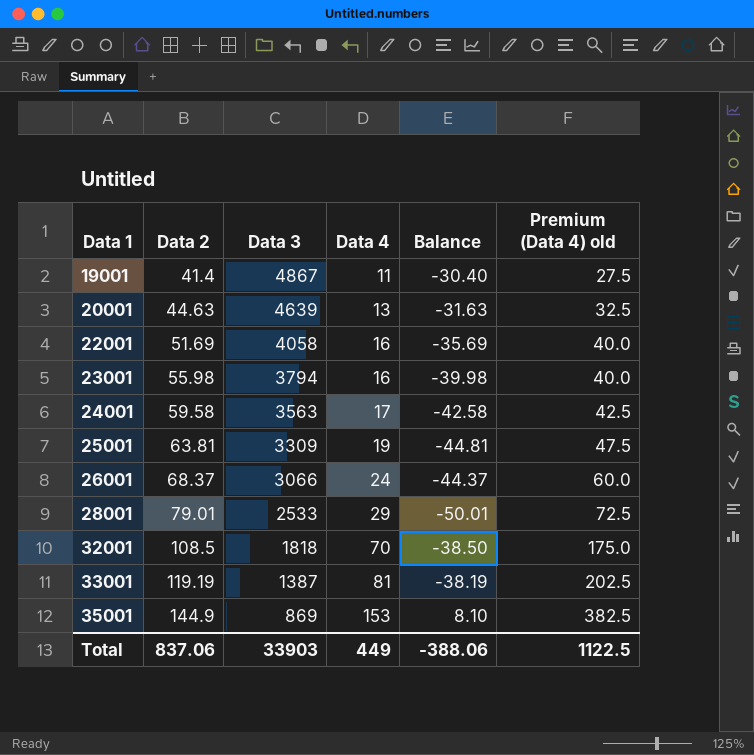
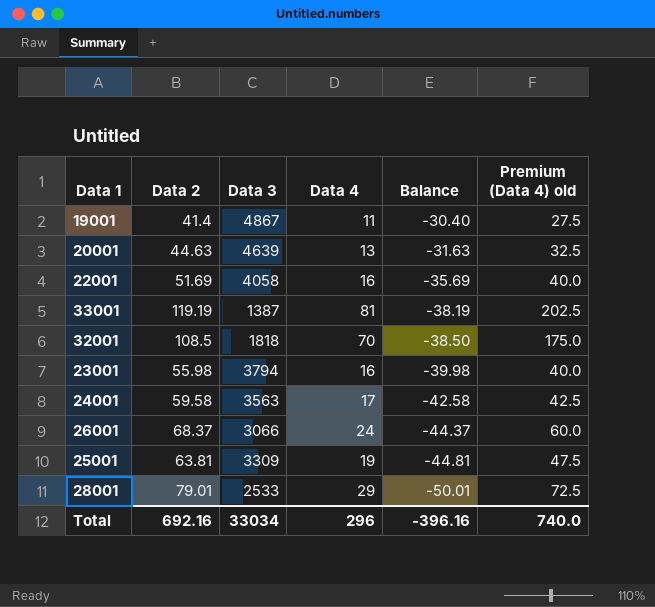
row order: Data 1 ascending -> Balance descending
row 35001: 144.9 | 869 | 153 | 8.10 | 382.5 -> none
Total | Data 2: 837.06 -> 692.16
Total | Data 3: 33903 -> 33034
Total | Data 4: 449 -> 296
Total | Balance: -388.06 -> -396.16
Total | Premium (Data 4) old: 1122.5 -> 740.0

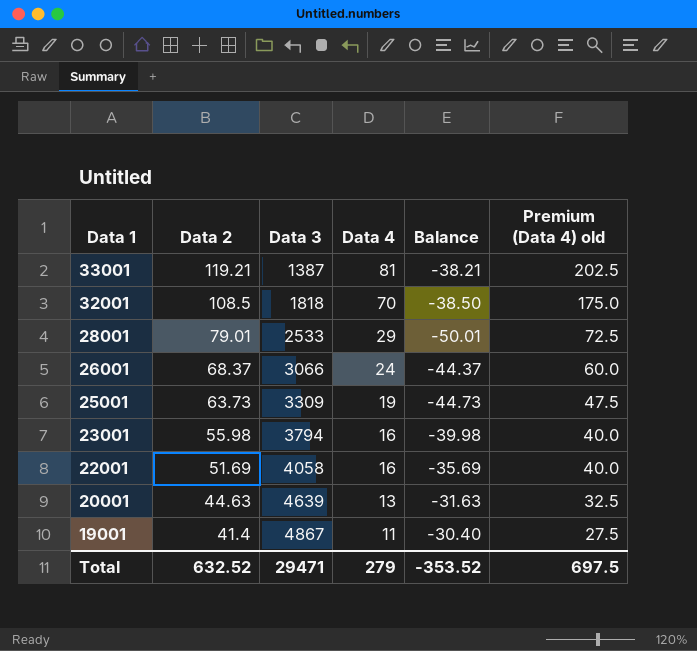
row order: Balance descending -> Data 1 descending
row 24001: 59.58 | 3563 | 17 | -42.58 | 42.5 -> none
33001 | Data 2: 119.19 -> 119.21
33001 | Balance: -38.19 -> -38.21
25001 | Data 2: 63.81 -> 63.73
25001 | Balance: -44.81 -> -44.73
Total | Data 2: 692.16 -> 632.52
Total | Data 3: 33034 -> 29471
Total | Data 4: 296 -> 279
Total | Balance: -396.16 -> -353.52
Total | Premium (Data 4) old: 740.0 -> 697.5

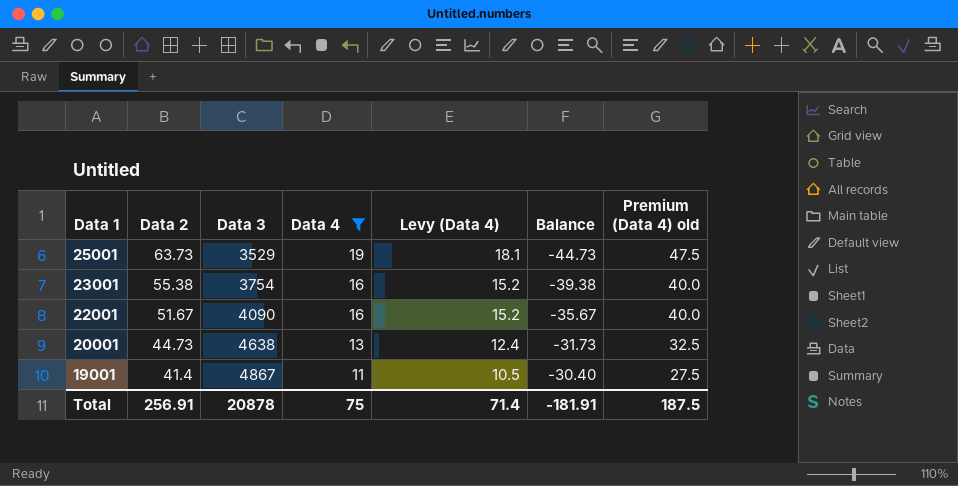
filter: none -> Data 4 <= 19
column Levy (Data 4) | formula: none -> [Data 4] * 0.95
25001 | Data 3: 3309 -> 3529
23001 | Data 2: 55.98 -> 55.38
23001 | Data 3: 3794 -> 3754
23001 | Balance: -39.98 -> -39.38
22001 | Data 2: 51.69 -> 51.67
22001 | Data 3: 4058 -> 4090
22001 | Balance: -35.69 -> -35.67
20001 | Data 2: 44.63 -> 44.73
20001 | Data 3: 4639 -> 4638
20001 | Balance: -31.63 -> -31.73
Total | Data 2: 632.52 -> 256.91
Total | Data 3: 29471 -> 20878
Total | Data 4: 279 -> 75
Total | Balance: -353.52 -> -181.91
Total | Premium (Data 4) old: 697.5 -> 187.5

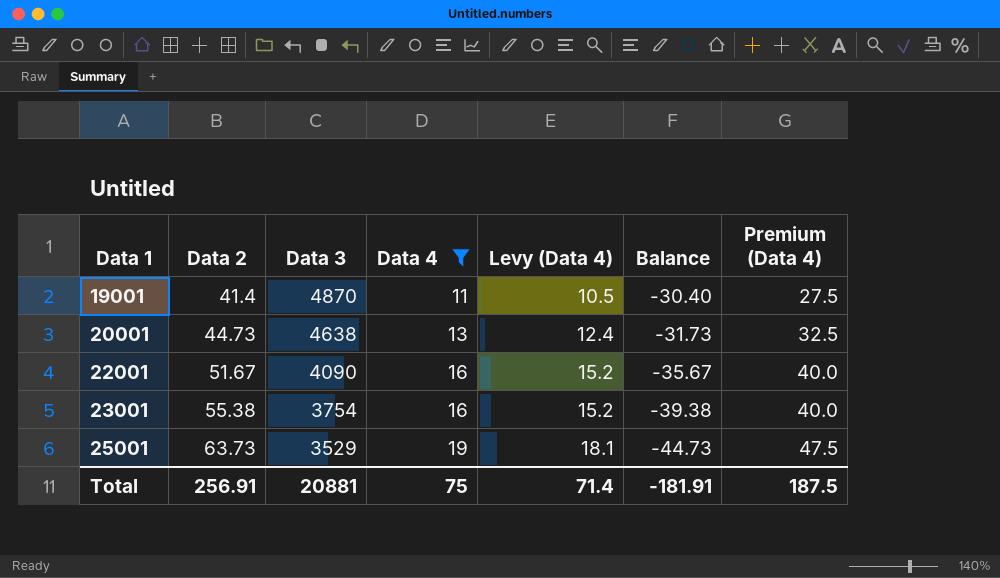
row order: Data 1 descending -> Data 1 ascending
column name: Premium (Data 4) old -> Premium (Data 4)
19001 | Data 3: 4867 -> 4870
Total | Data 3: 20878 -> 20881

